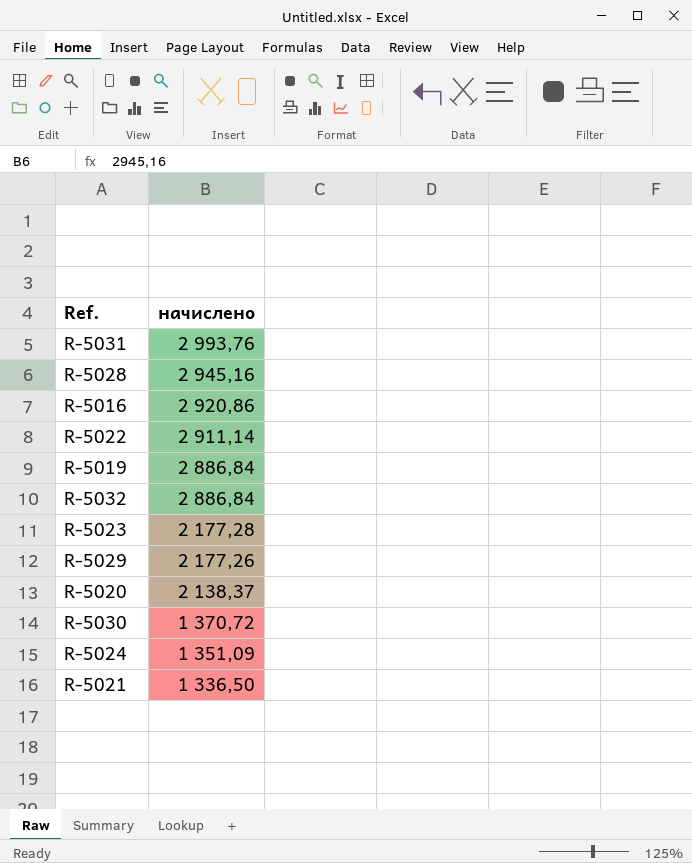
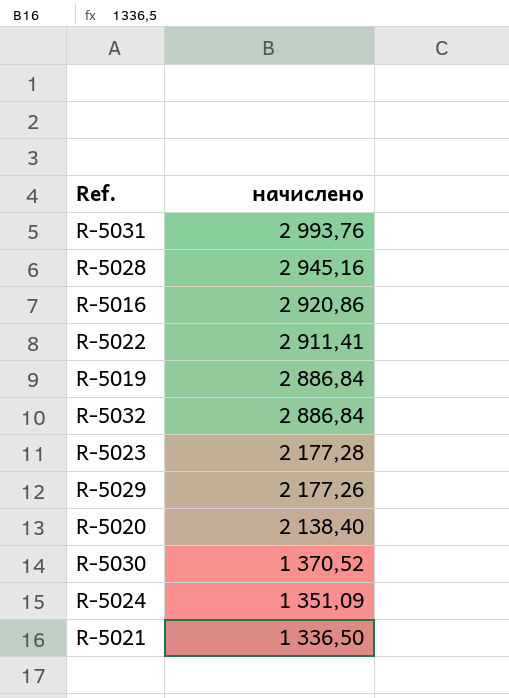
R-5022 | начислено: 2 911,14 -> 2 911,41
R-5020 | начислено: 2 138,37 -> 2 138,40
R-5030 | начислено: 1 370,72 -> 1 370,52

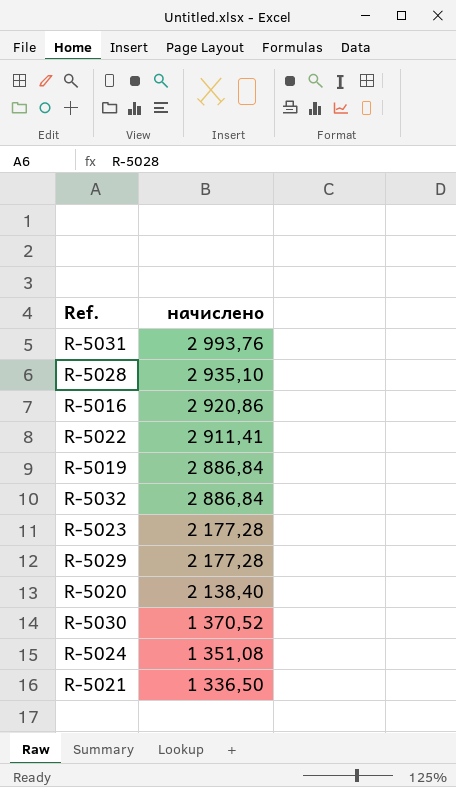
R-5028 | начислено: 2 945,16 -> 2 935,10
R-5029 | начислено: 2 177,26 -> 2 177,28
R-5024 | начислено: 1 351,09 -> 1 351,08

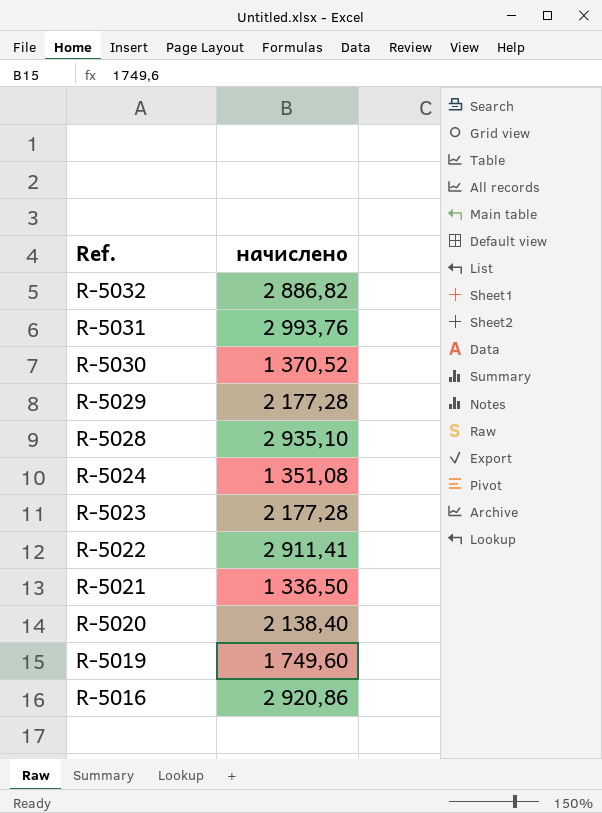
row order: начислено descending -> Ref. descending
R-5032 | начислено: 2 886,84 -> 2 886,82
R-5019 | начислено: 2 886,84 -> 1 749,60

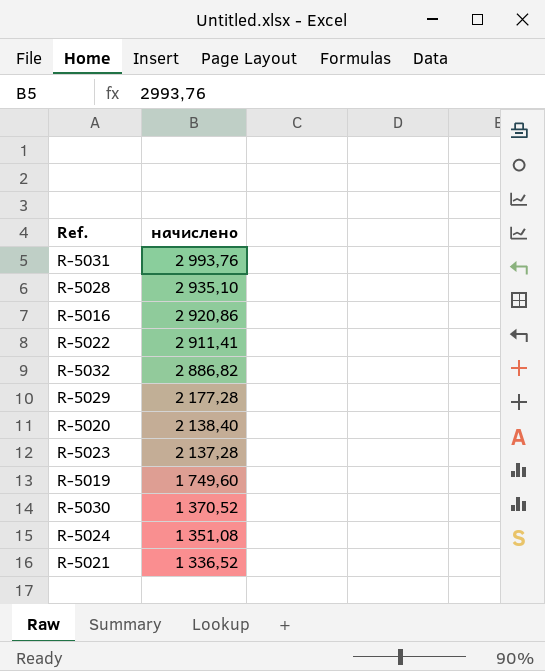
row order: Ref. descending -> начислено descending
R-5023 | начислено: 2 177,28 -> 2 137,28
R-5021 | начислено: 1 336,50 -> 1 336,52

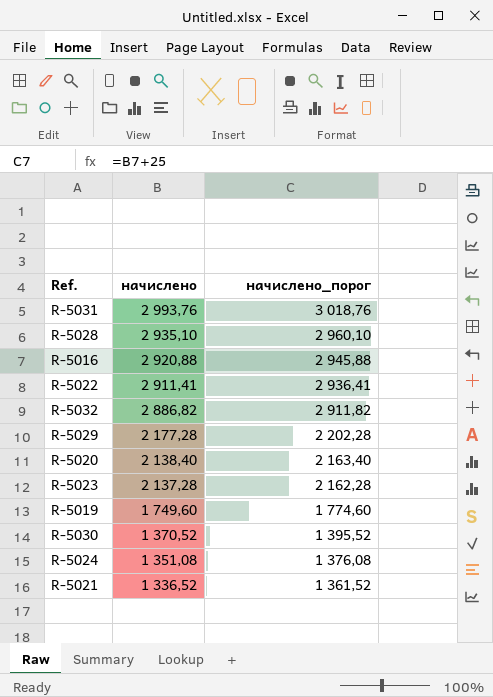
column начислено_порог | formula: none -> [начислено] + 25
R-5016 | начислено: 2 920,86 -> 2 920,88

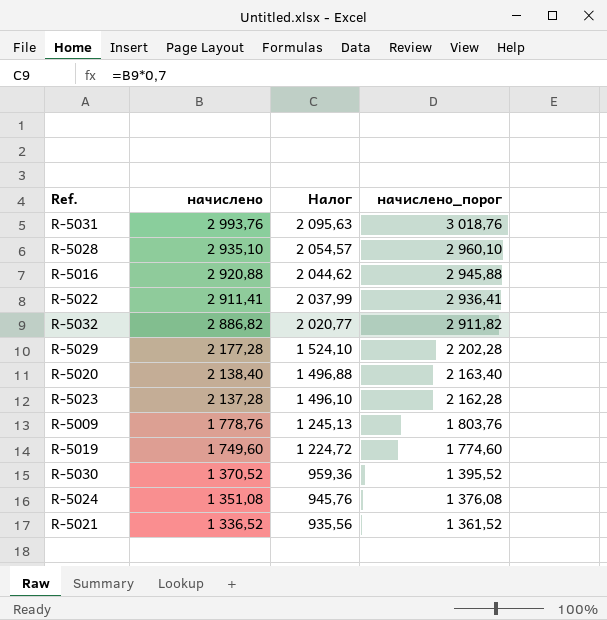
column Налог | formula: none -> [начислено] * 0,7
row R-5009: none -> 1 778,76 | 1 245,13 | 1 803,76

